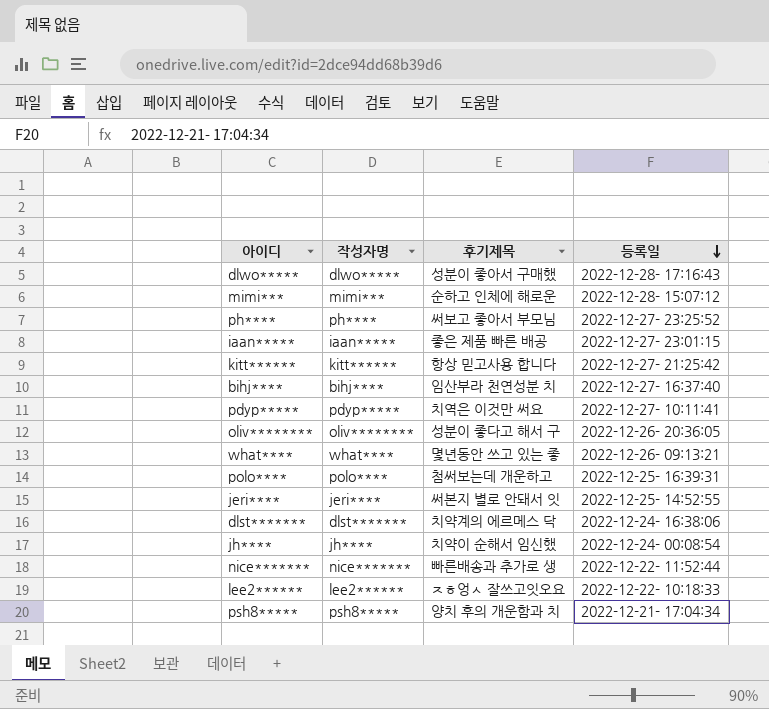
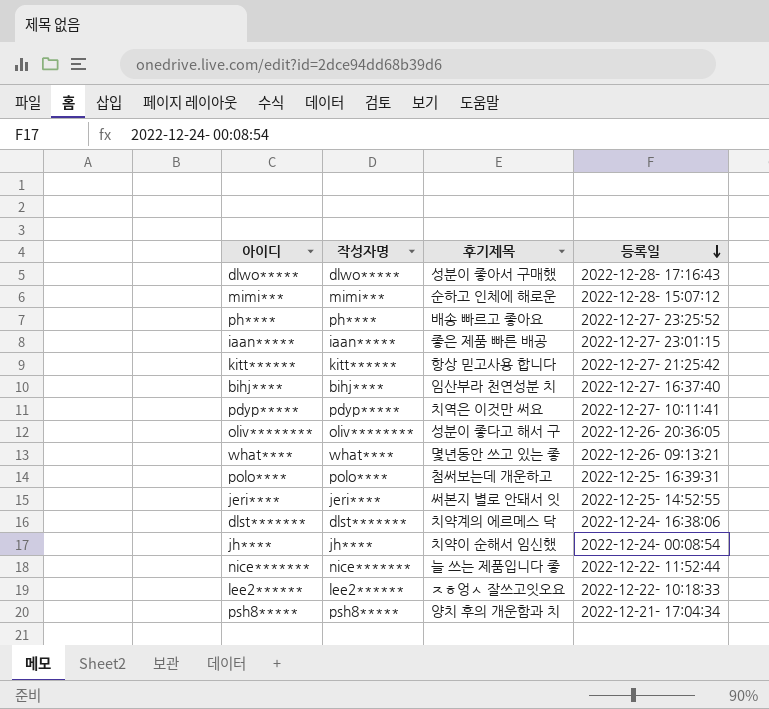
ph**** | 후기제목: 써보고 좋아서 부모님 -> 배송 빠르고 좋아요
nice******* | 후기제목: 빠른배송과 추가로 생 -> 늘 쓰는 제품입니다 좋

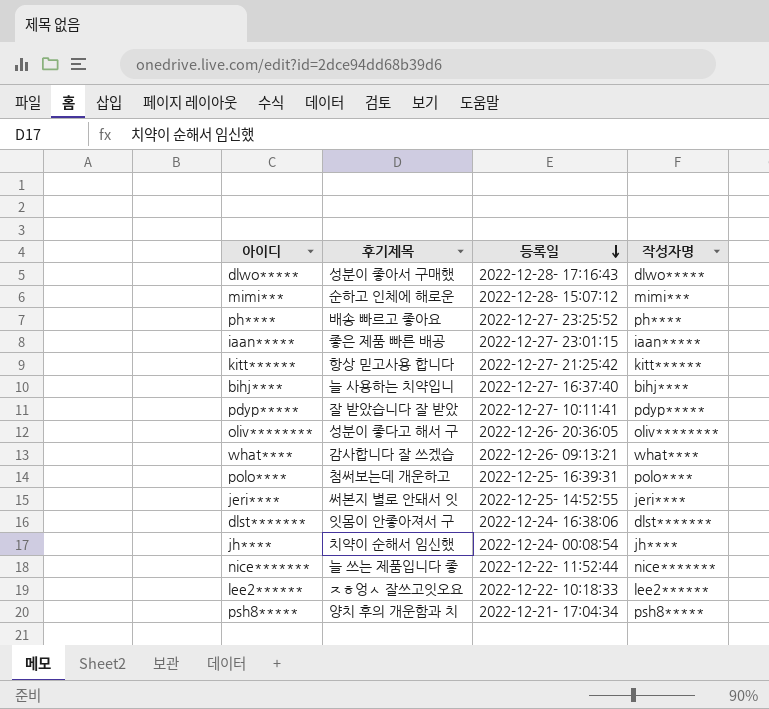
column 작성자명 | position: 2 -> 4
bihj**** | 후기제목: 임산부라 천연성분 치 -> 늘 사용하는 치약입니
pdyp***** | 후기제목: 치역은 이것만 써요 -> 잘 받았습니다 잘 받았
what**** | 후기제목: 몇년동안 쓰고 있는 좋 -> 감사합니다 잘 쓰겠습
dlst******* | 후기제목: 치약계의 에르메스 닥 -> 잇몸이 안좋아져서 구

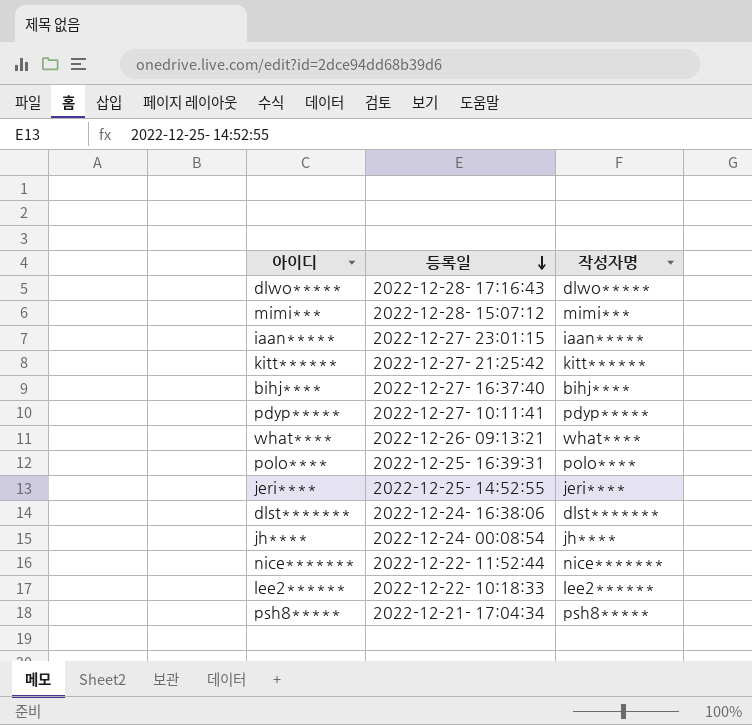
column 후기제목 | position: 2 -> none
row ph****: 배송 빠르고 좋아요 | 2022-12-27- 23:25:52 | ph**** -> none
row oliv********: 성분이 좋다고 해서 구 | 2022-12-26- 20:36:05 | oliv******** -> none

